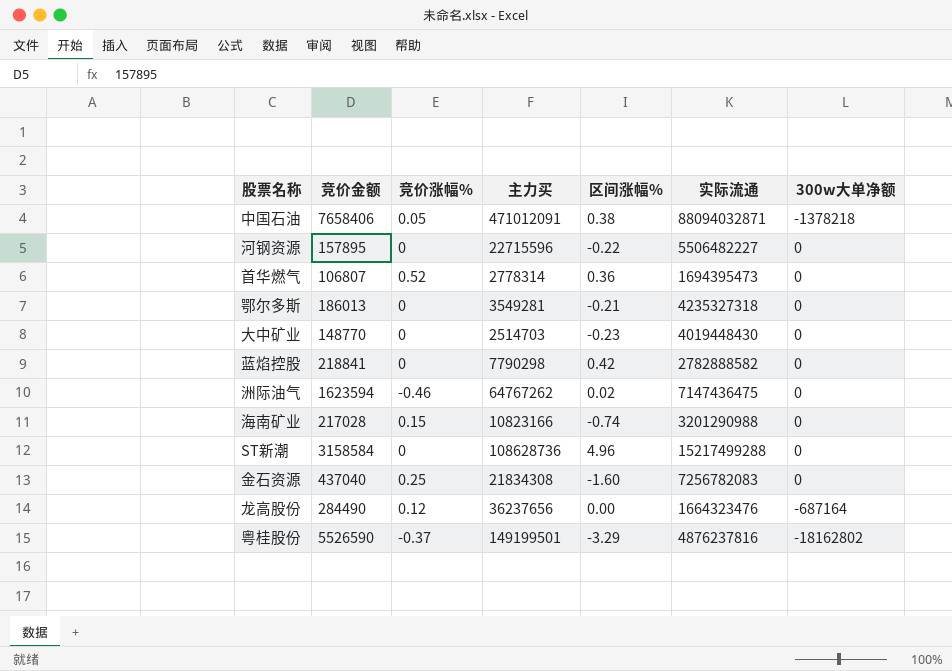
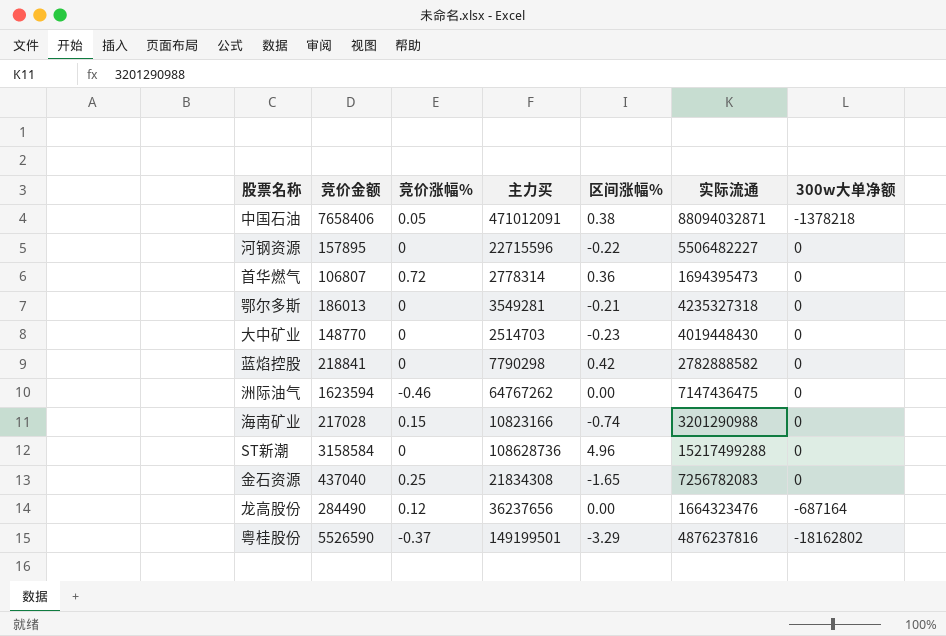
首华燃气 | 竞价涨幅%: 0.52 -> 0.72
洲际油气 | 区间涨幅%: 0.02 -> 0.00
金石资源 | 区间涨幅%: -1.60 -> -1.65

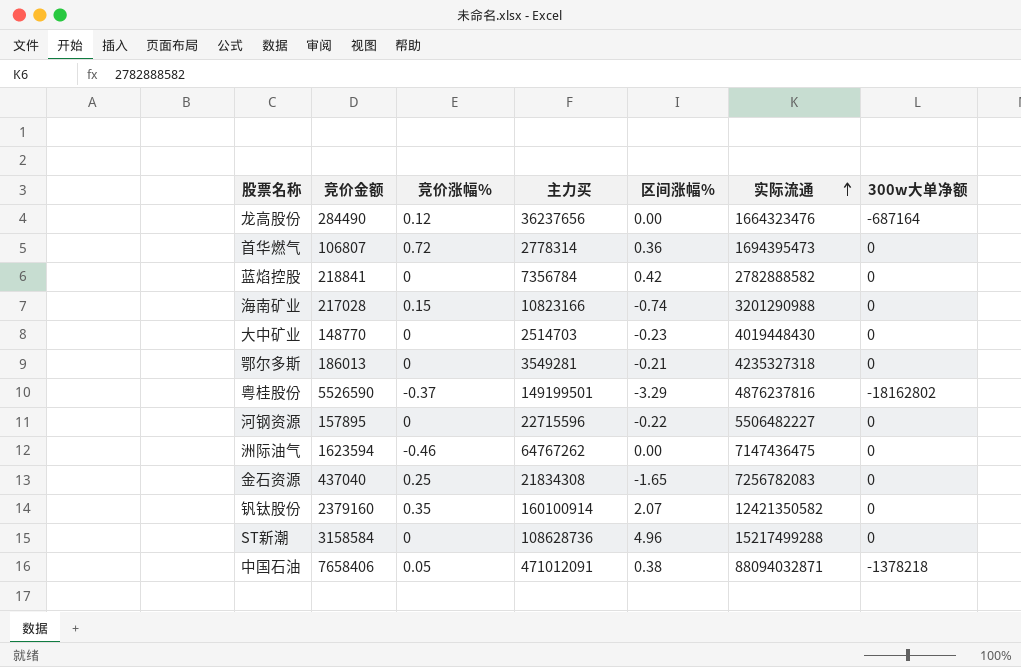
row order: none -> 实际流通 ascending
蓝焰控股 | 主力买: 7790298 -> 7356784
row 钒钛股份: none -> 2379160 | 0.35 | 160100914 | 2.07 | 12421350582 | 0

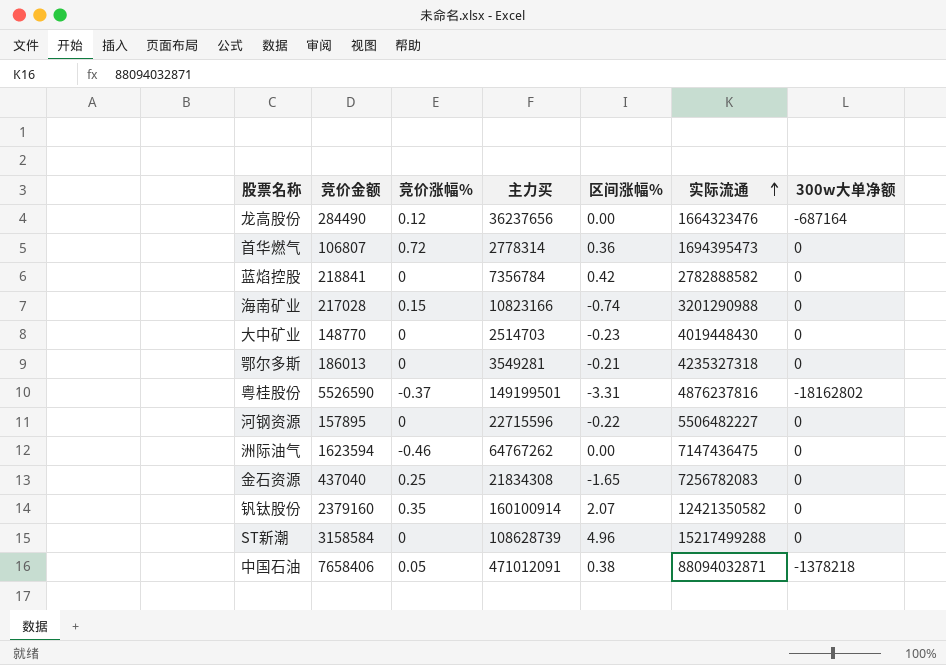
粤桂股份 | 区间涨幅%: -3.29 -> -3.31
ST新潮 | 主力买: 108628736 -> 108628739

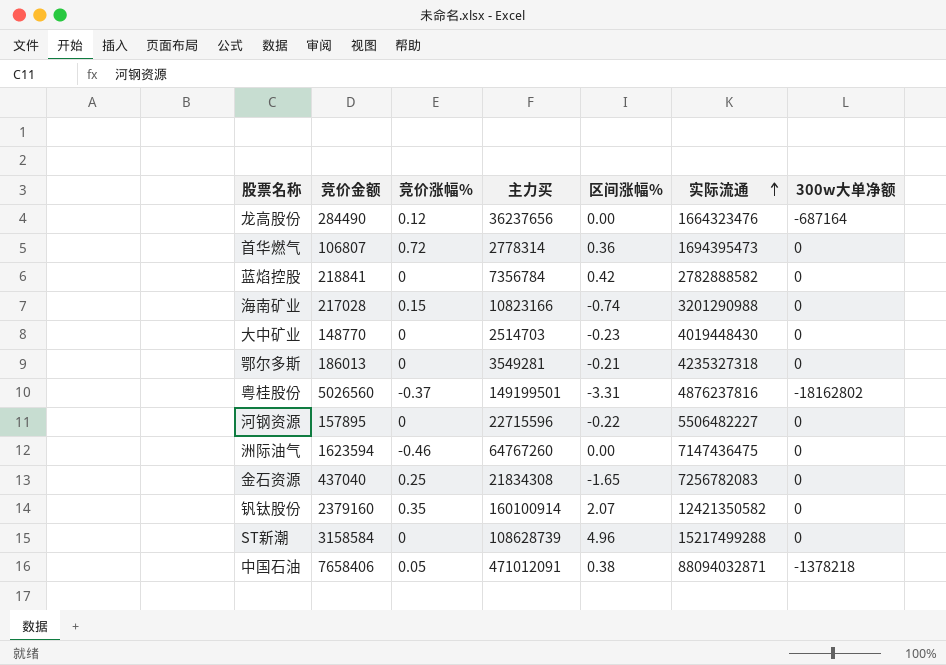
粤桂股份 | 竞价金额: 5526590 -> 5026560
洲际油气 | 主力买: 64767262 -> 64767260

